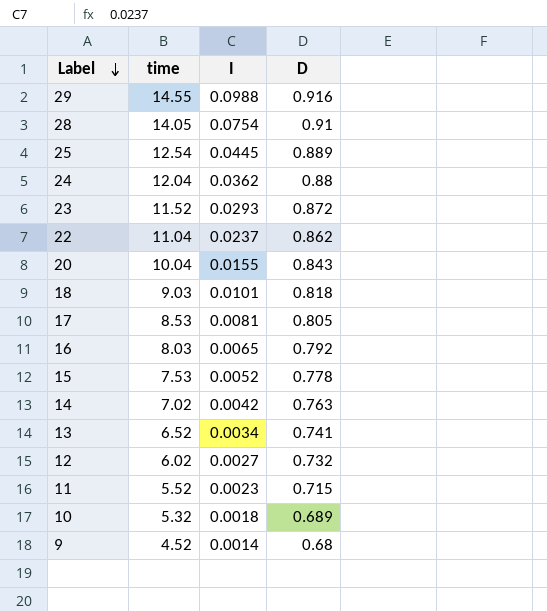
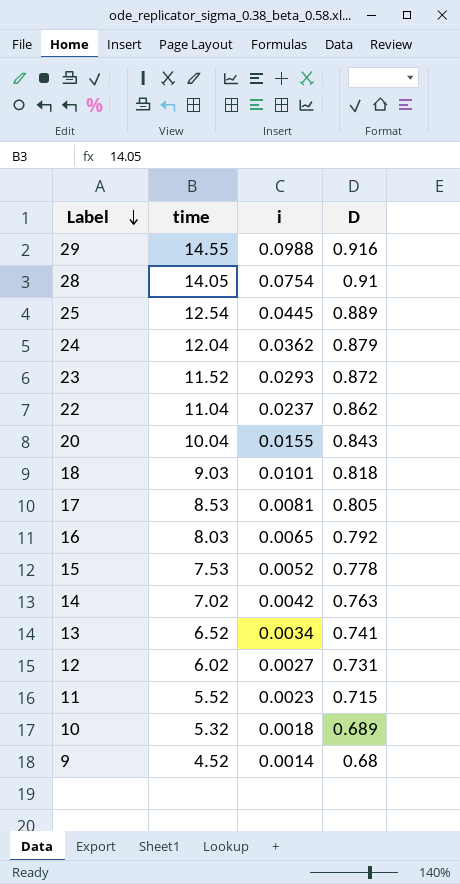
column name: I -> i
24 | D: 0.88 -> 0.879
12 | D: 0.732 -> 0.731

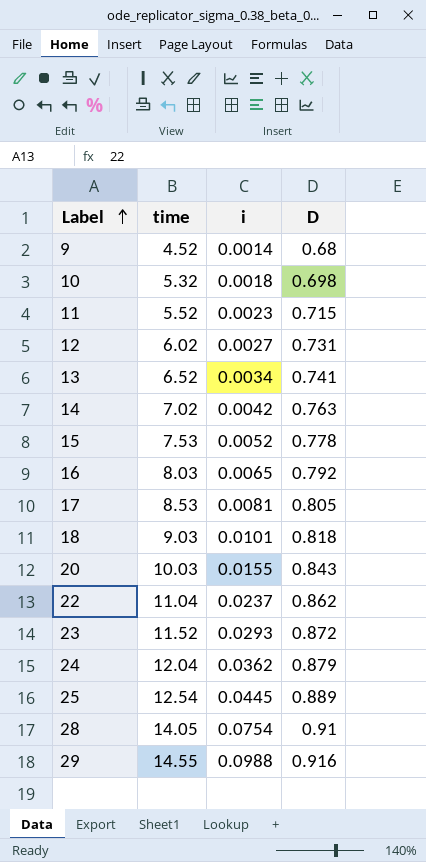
row order: Label descending -> Label ascending
10 | D: 0.689 -> 0.698
20 | time: 10.04 -> 10.03

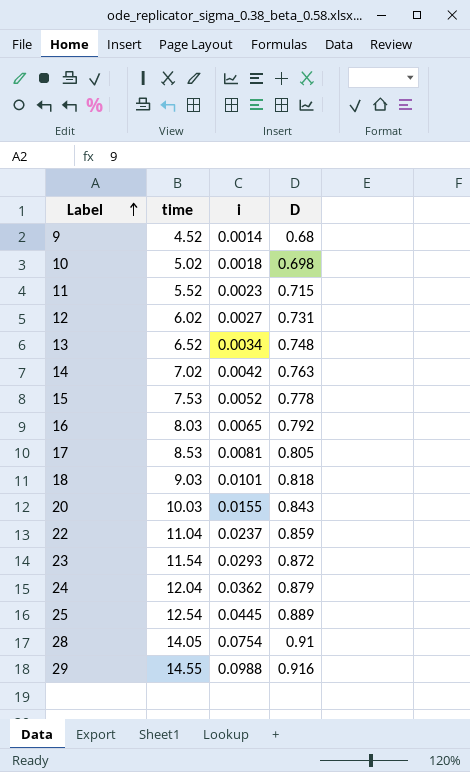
10 | time: 5.32 -> 5.02
13 | D: 0.741 -> 0.748
22 | D: 0.862 -> 0.859
23 | time: 11.52 -> 11.54

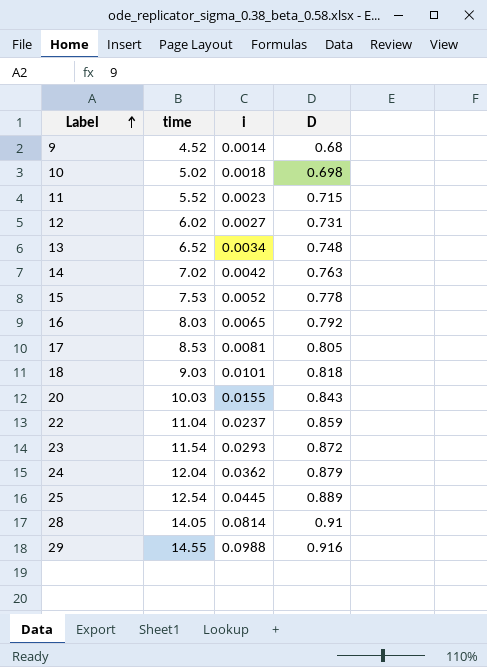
28 | i: 0.0754 -> 0.0814

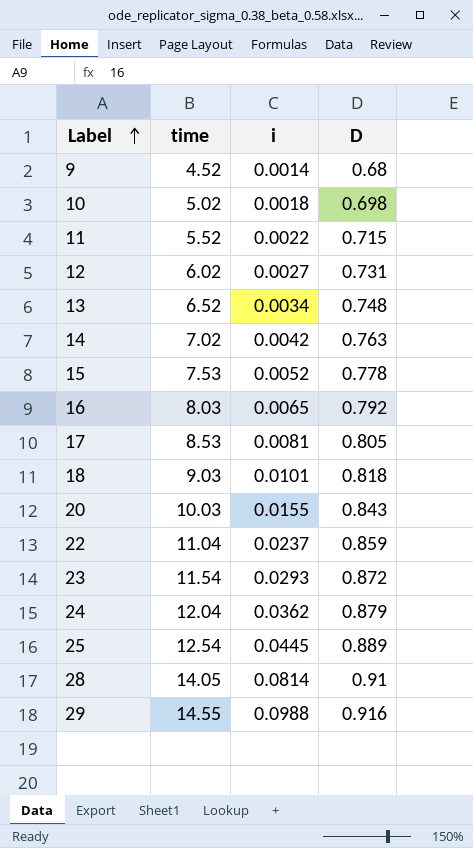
11 | i: 0.0023 -> 0.0022

